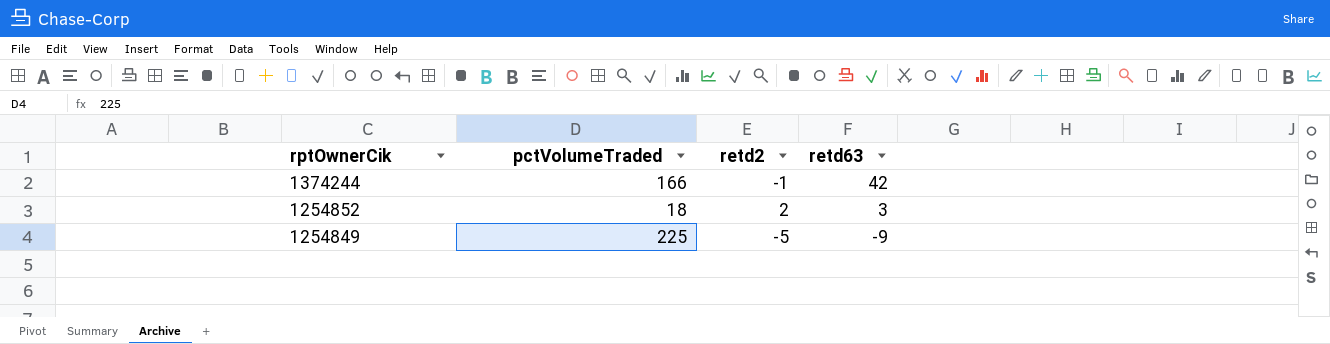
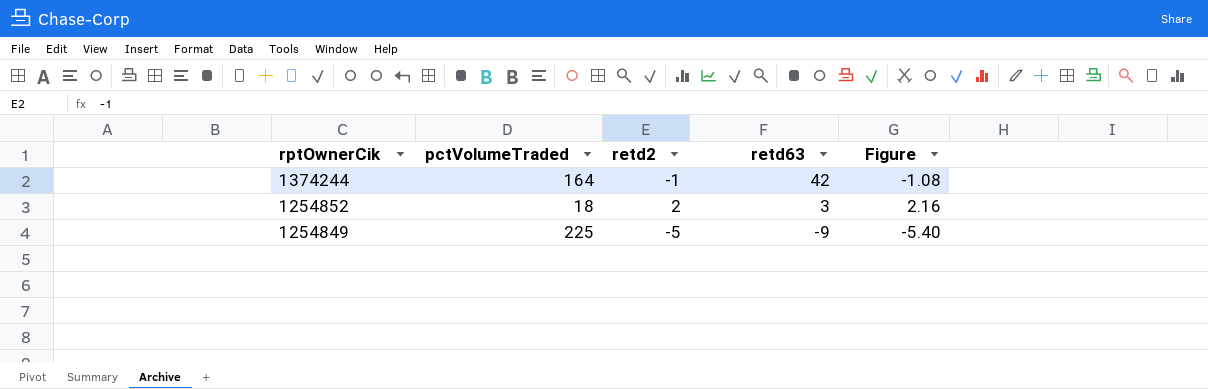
column Figure | formula: none -> [retd2] * 1.08
1374244 | pctVolumeTraded: 166 -> 164

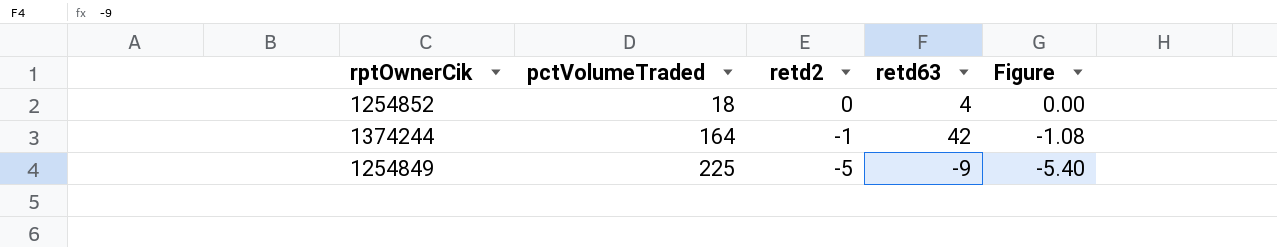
row order: rptOwnerCik descending -> pctVolumeTraded ascending
1254852 | retd2: 2 -> 0
1254852 | retd63: 3 -> 4
1254852 | Figure: 2.16 -> 0.00

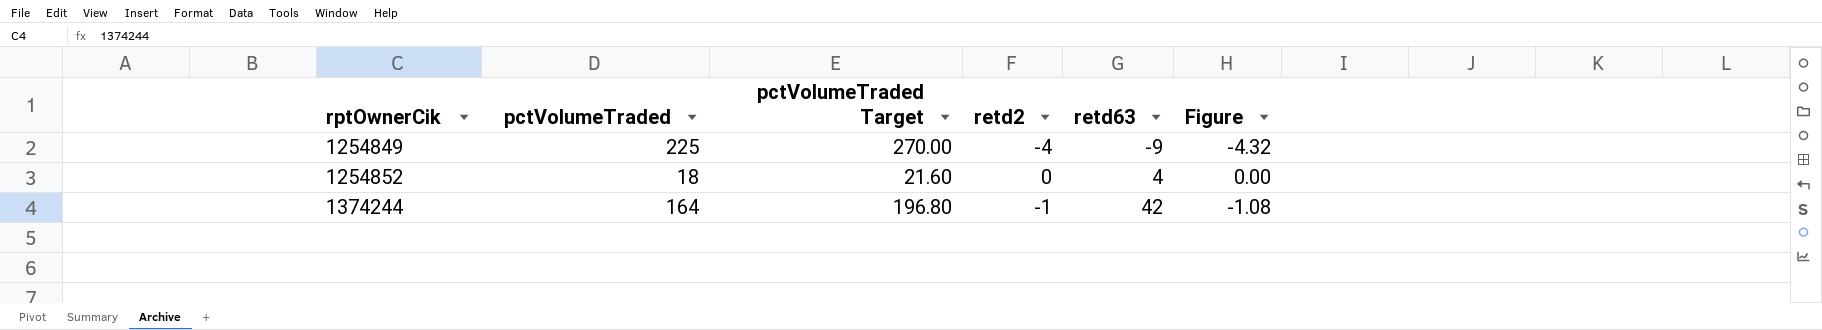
row order: pctVolumeTraded ascending -> rptOwnerCik ascending
column pctVolumeTraded Target | formula: none -> [pctVolumeTraded] * 1.2
1254849 | retd2: -5 -> -4
1254849 | Figure: -5.40 -> -4.32

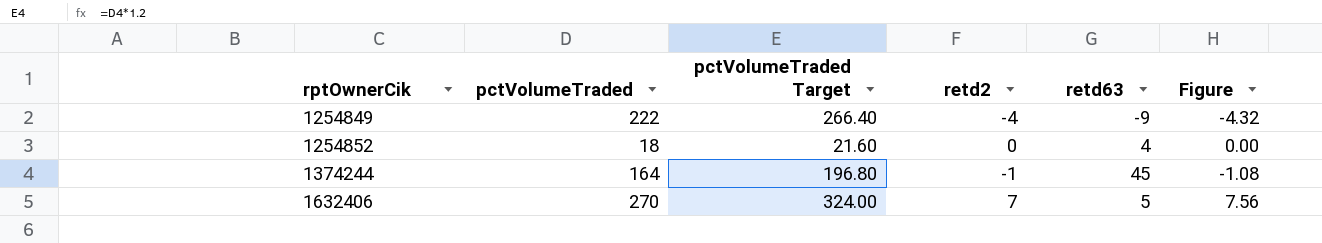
1254849 | pctVolumeTraded: 225 -> 222
1254849 | pctVolumeTraded Target: 270.00 -> 266.40
1374244 | retd63: 42 -> 45
row 1632406: none -> 270 | 324.00 | 7 | 5 | 7.56

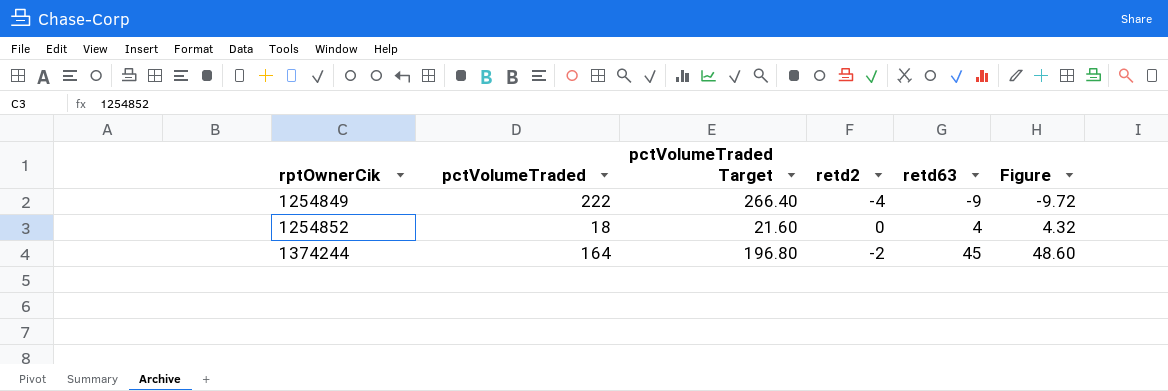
column Figure | formula: [retd2] * 1.08 -> [retd63] * 1.08
row 1632406: 270 | 324.00 | 7 | 5 | 7.56 -> none
1374244 | retd2: -1 -> -2

